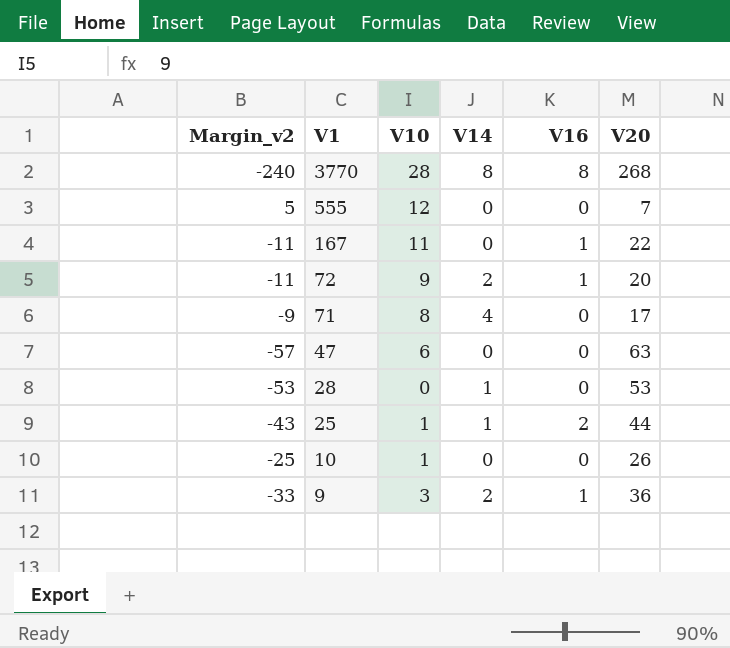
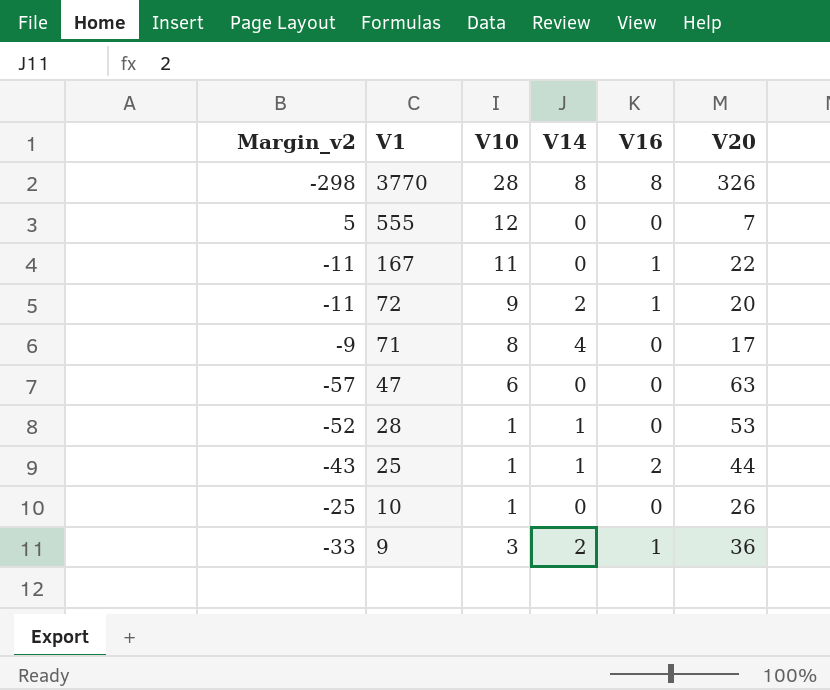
3770 | Margin_v2: -240 -> -298
3770 | V20: 268 -> 326
28 | Margin_v2: -53 -> -52
28 | V10: 0 -> 1

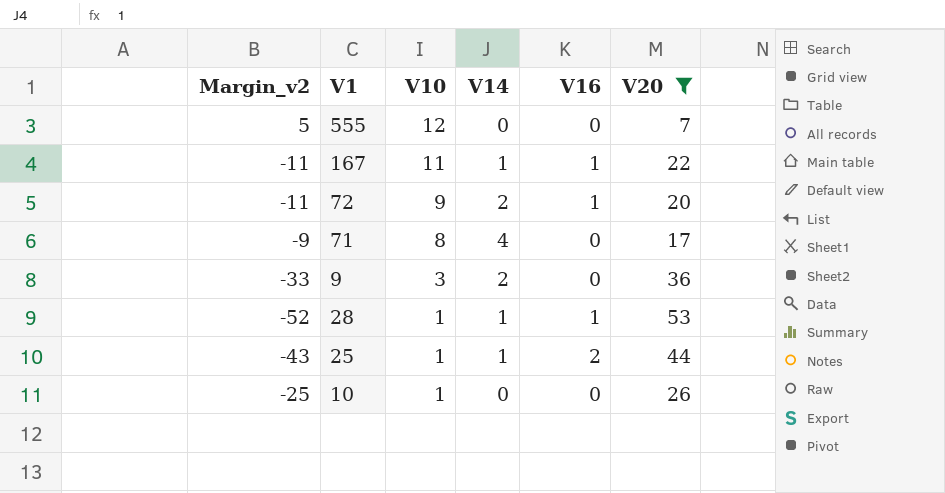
filter: none -> V20 <= 53
row order: V1 descending -> V10 descending
167 | V14: 0 -> 1
9 | V16: 1 -> 0
28 | V16: 0 -> 1

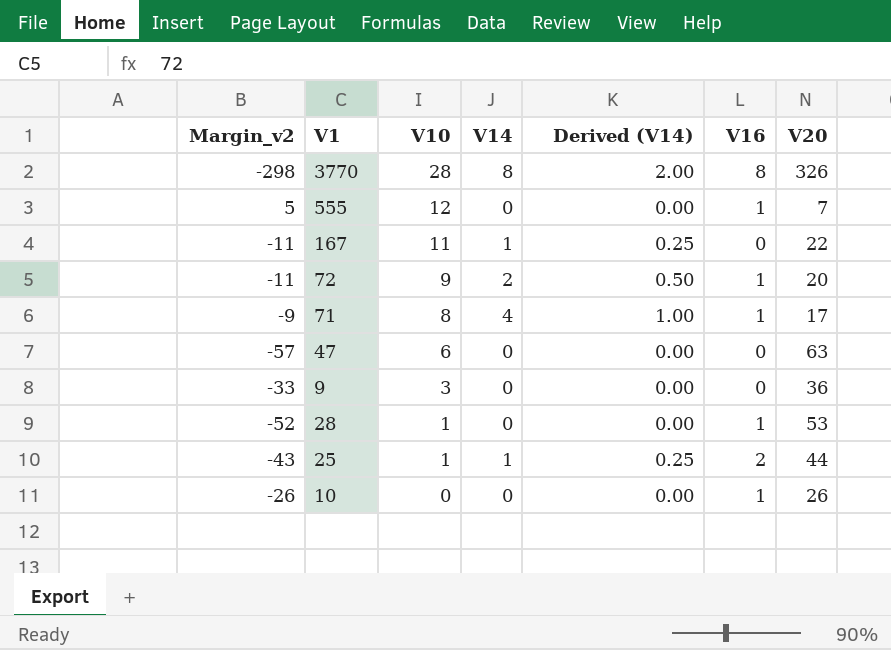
filter: V20 <= 53 -> none
column Derived (V14) | formula: none -> [V14] * 0.25
555 | V16: 0 -> 1
167 | V16: 1 -> 0
71 | V16: 0 -> 1
9 | V14: 2 -> 0
28 | V14: 1 -> 0
10 | Margin_v2: -25 -> -26
10 | V10: 1 -> 0
10 | V16: 0 -> 1

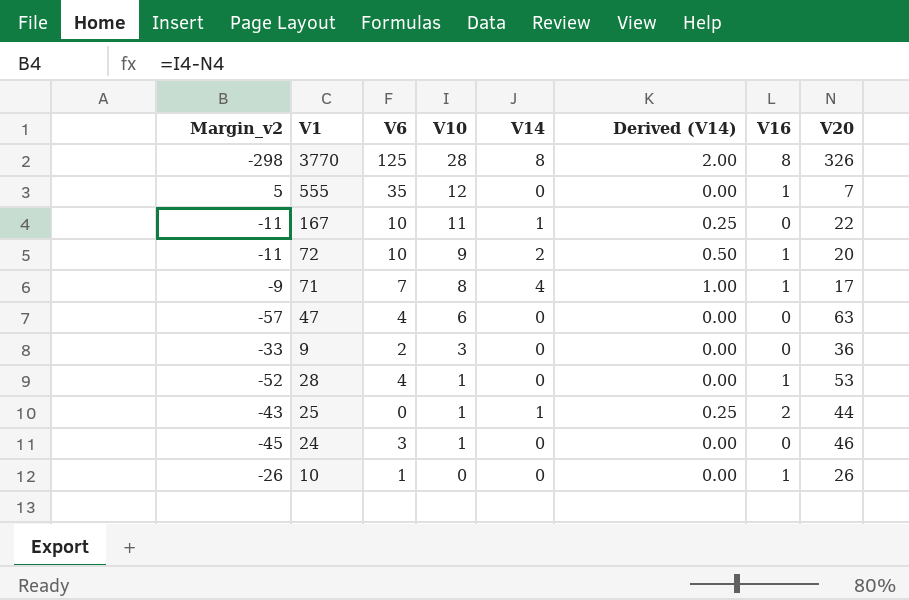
column V6 | position: none -> 3
row 24: none -> -45 | 3 | 1 | 0 | 0.00 | 0 | 46

